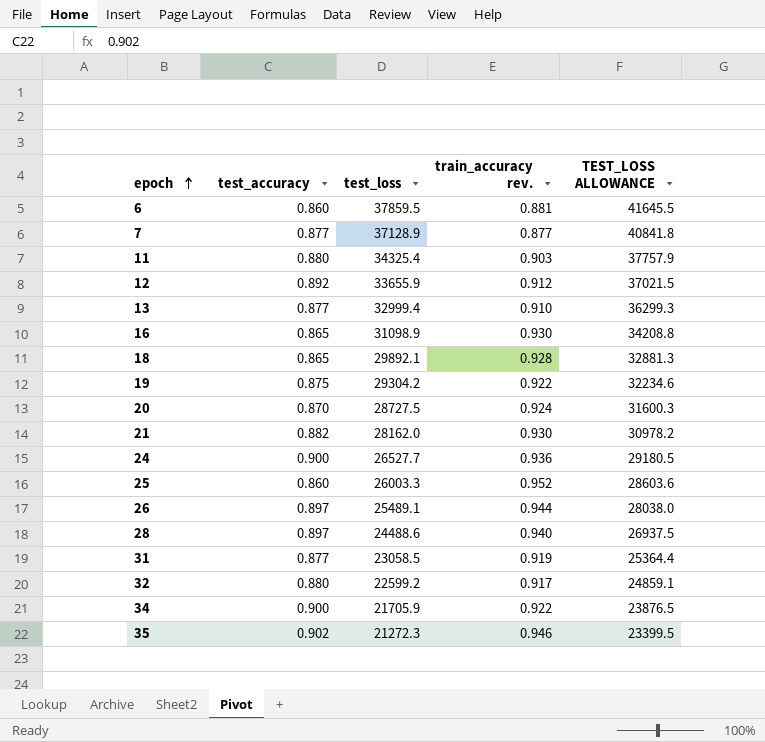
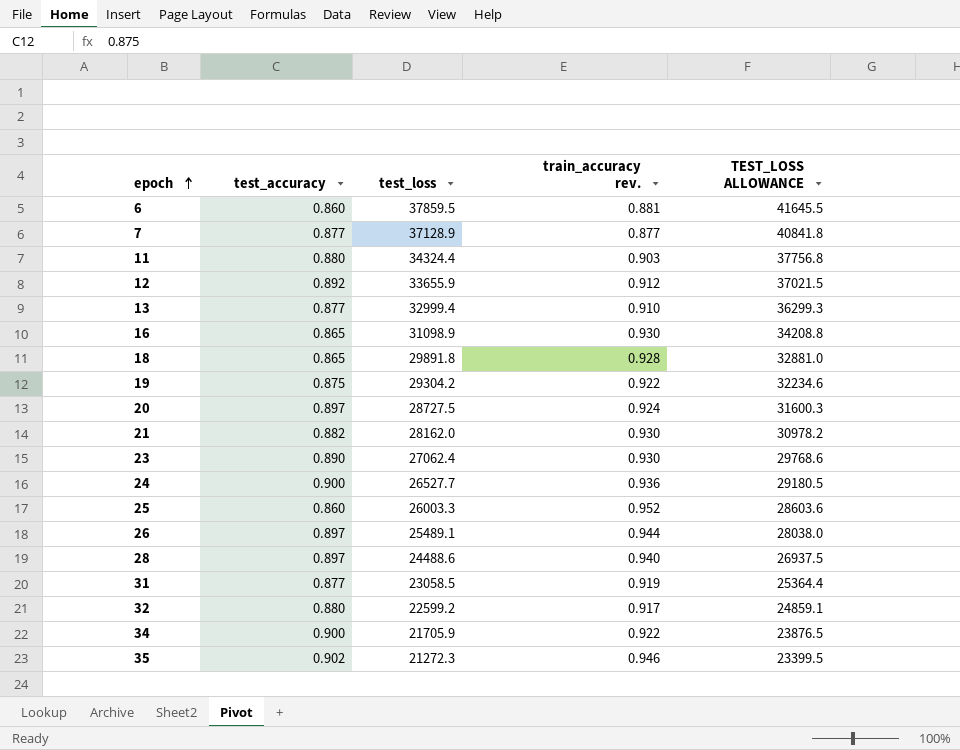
11 | test_loss: 34325.4 -> 34324.4
11 | TEST_LOSS ALLOWANCE: 37757.9 -> 37756.8
18 | test_loss: 29892.1 -> 29891.8
18 | TEST_LOSS ALLOWANCE: 32881.3 -> 32881.0
20 | test_accuracy: 0.870 -> 0.897
row 23: none -> 0.890 | 27062.4 | 0.930 | 29768.6

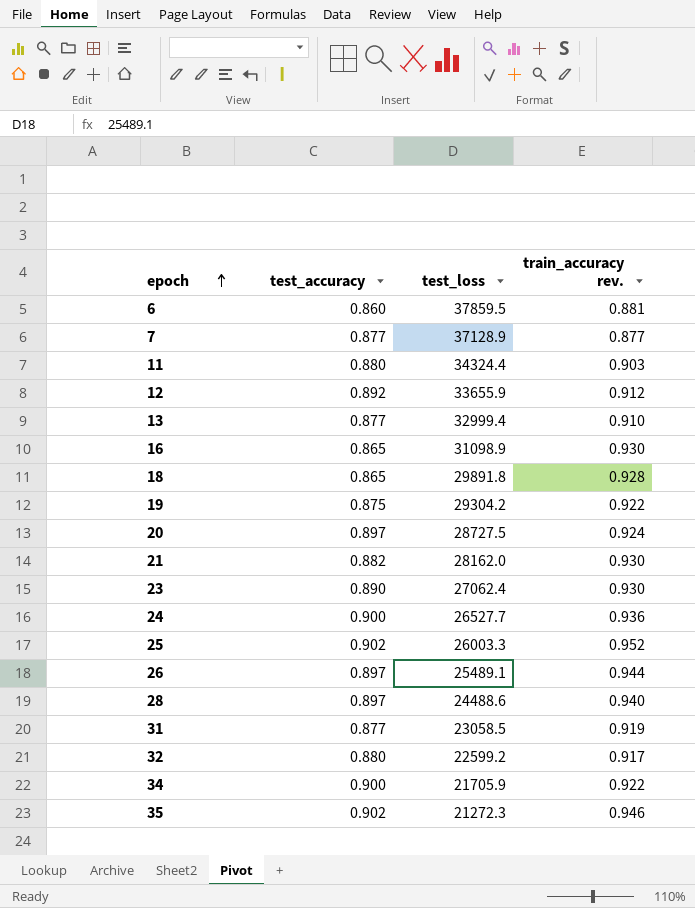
column TEST_LOSS ALLOWANCE | formula: [test_loss] * 1.1 -> none
25 | test_accuracy: 0.860 -> 0.902

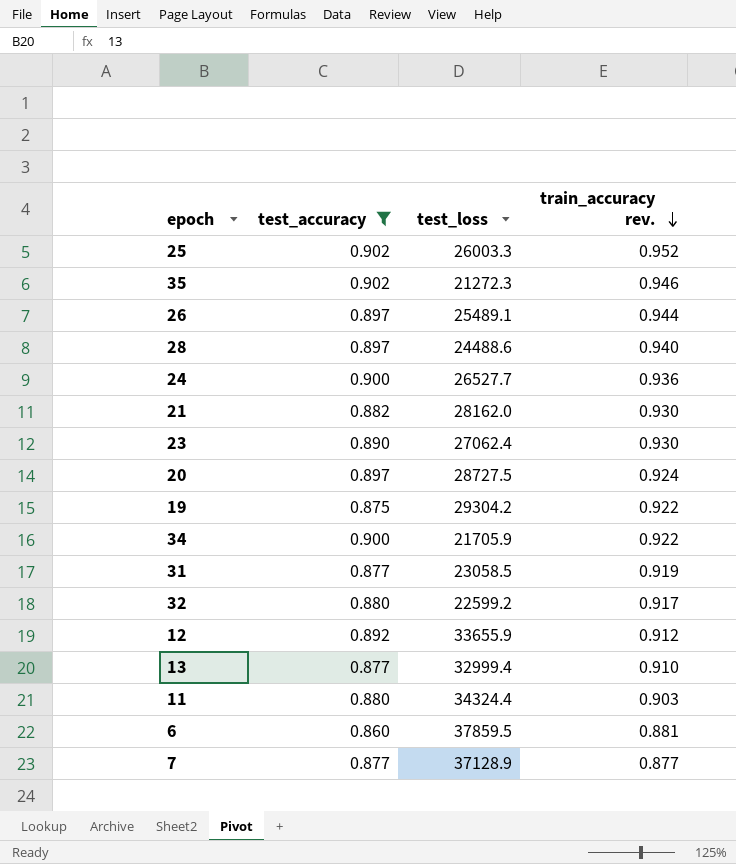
filter: none -> test_accuracy != 0.865
row order: epoch ascending -> train_accuracy rev. descending

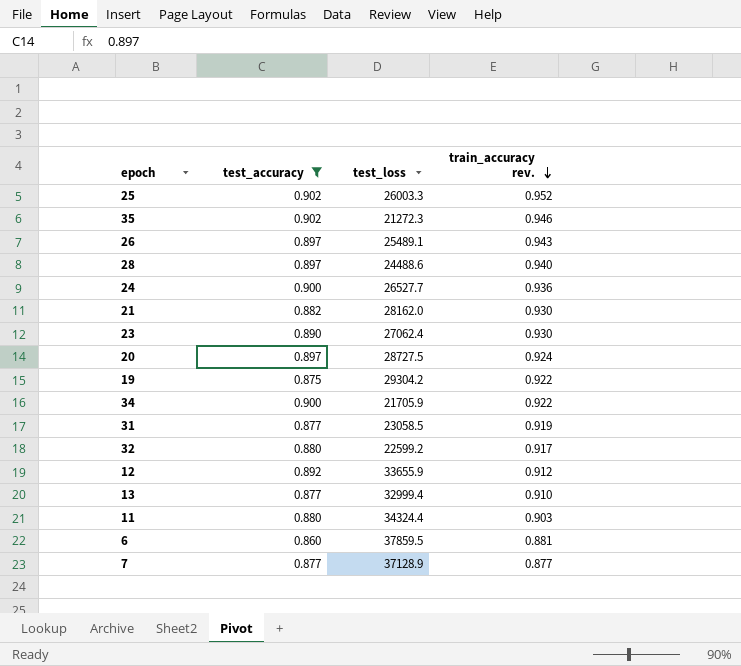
26 | train_accuracy rev.: 0.944 -> 0.943

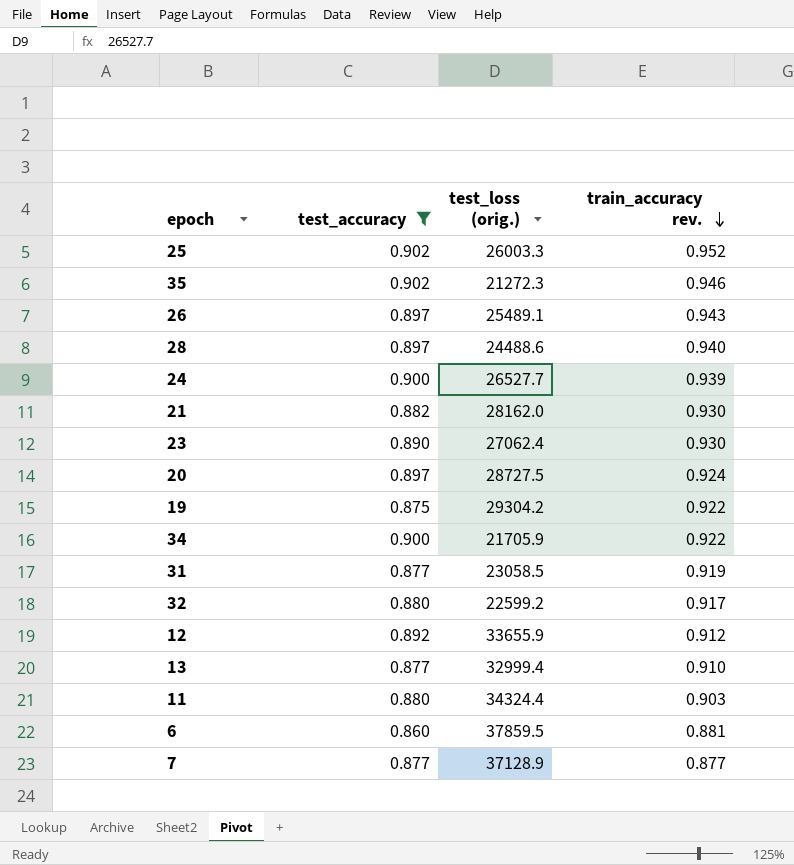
column name: test_loss -> test_loss (orig.)
24 | train_accuracy rev.: 0.936 -> 0.939

